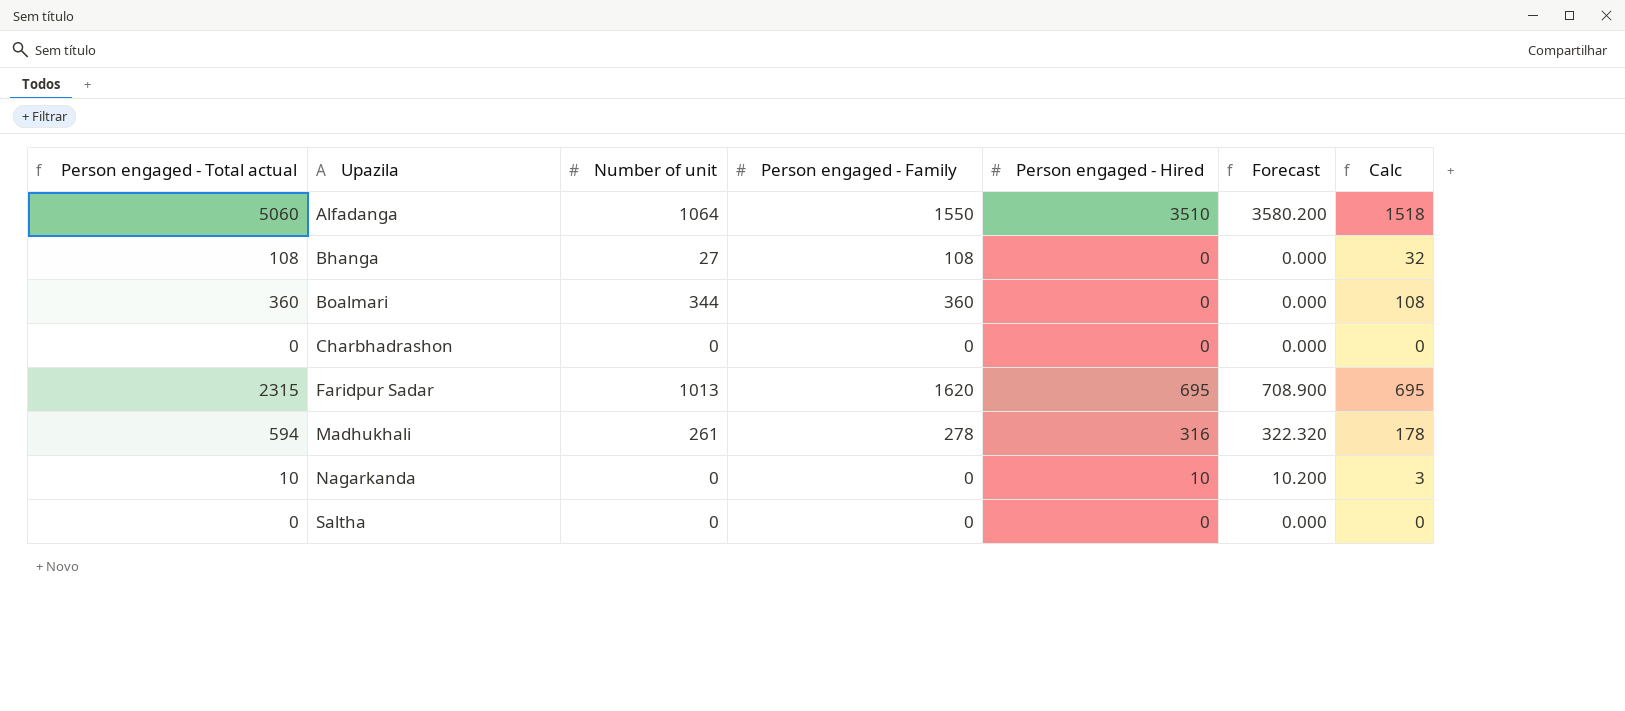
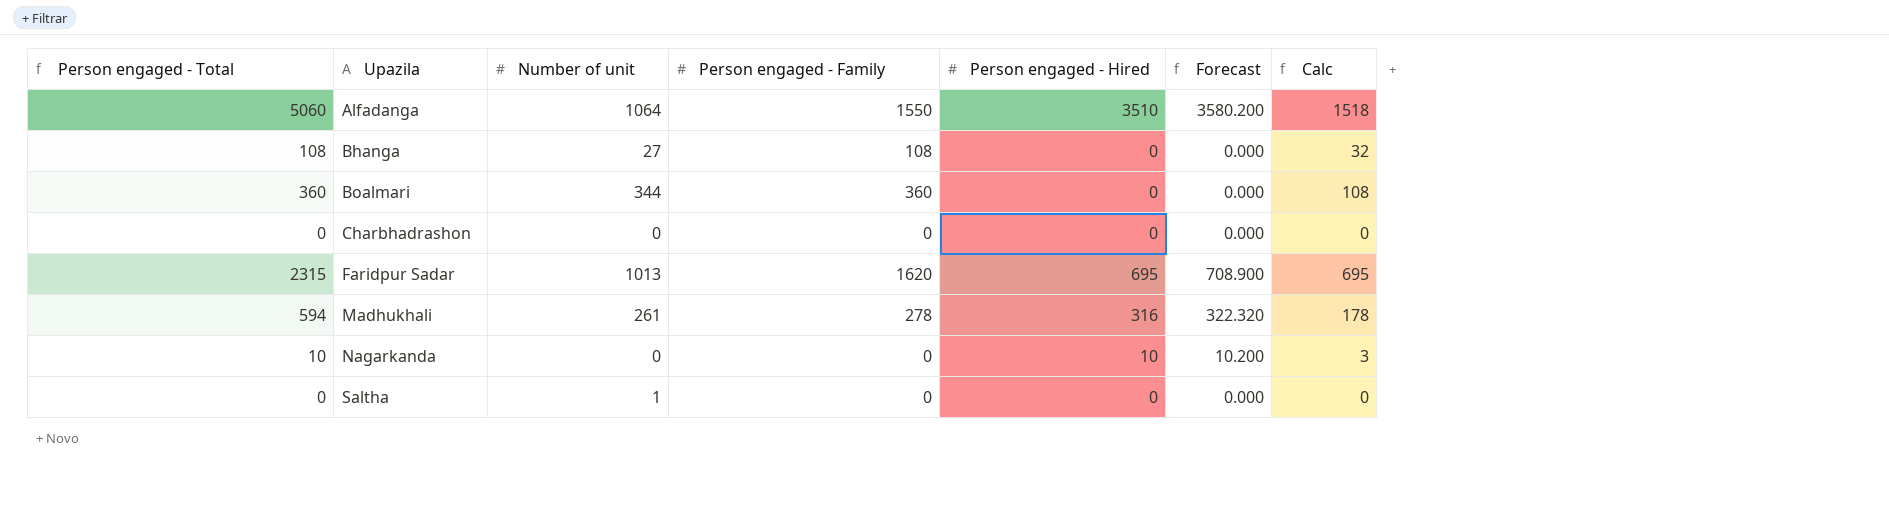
column name: Person engaged - Total actual -> Person engaged - Total
Saltha | Number of unit: 0 -> 1

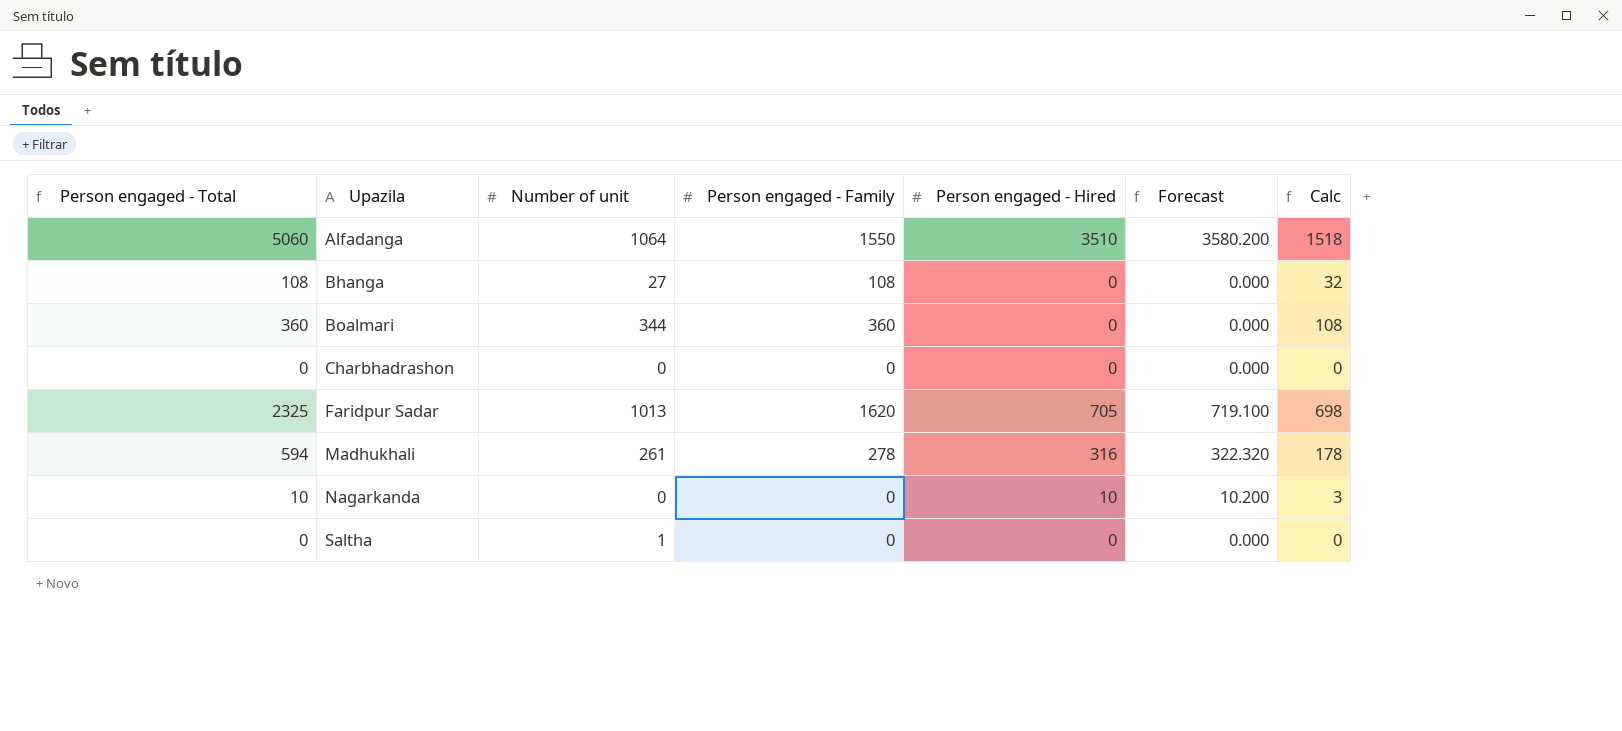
Faridpur Sadar | Person engaged - Total: 2315 -> 2325
Faridpur Sadar | Person engaged - Hired: 695 -> 705
Faridpur Sadar | Forecast: 708.900 -> 719.100
Faridpur Sadar | Calc: 695 -> 698

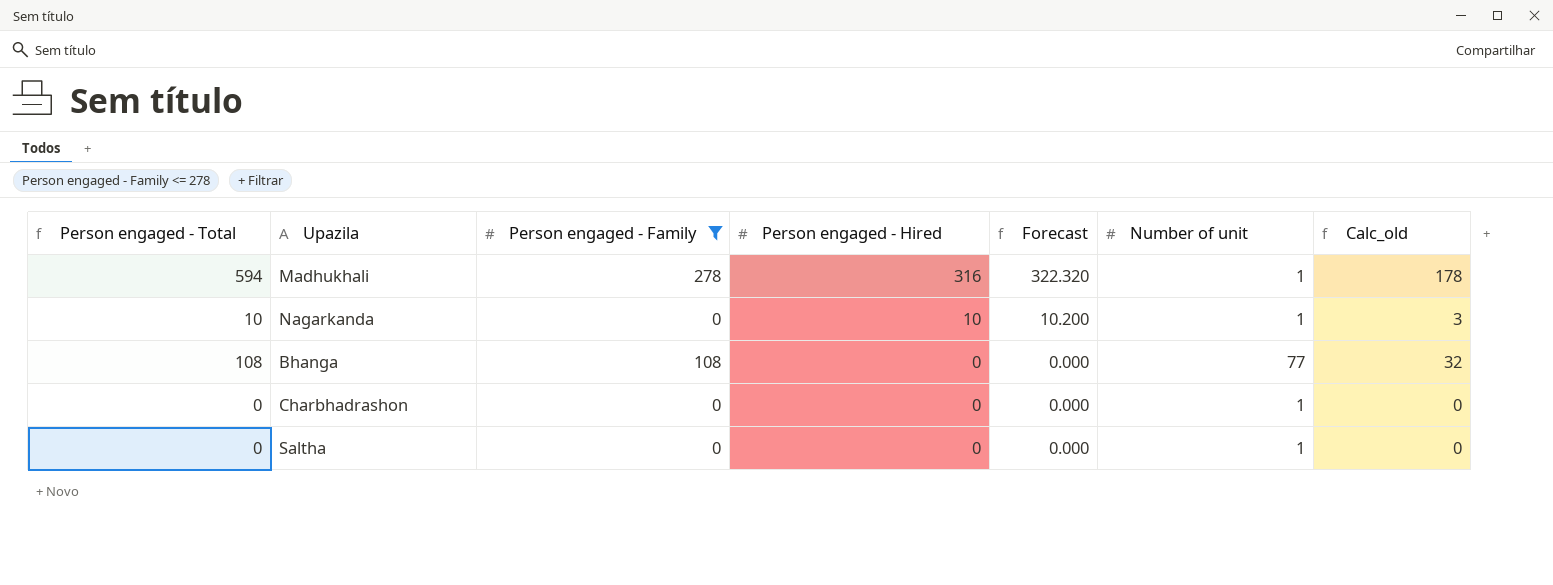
filter: none -> Person engaged - Family <= 278
row order: Upazila ascending -> Person engaged - Hired descending
column Number of unit | position: 3 -> 6
column name: Calc -> Calc_old
Madhukhali | Number of unit: 261 -> 1
Nagarkanda | Number of unit: 0 -> 1
Bhanga | Number of unit: 27 -> 77
Charbhadrashon | Number of unit: 0 -> 1

